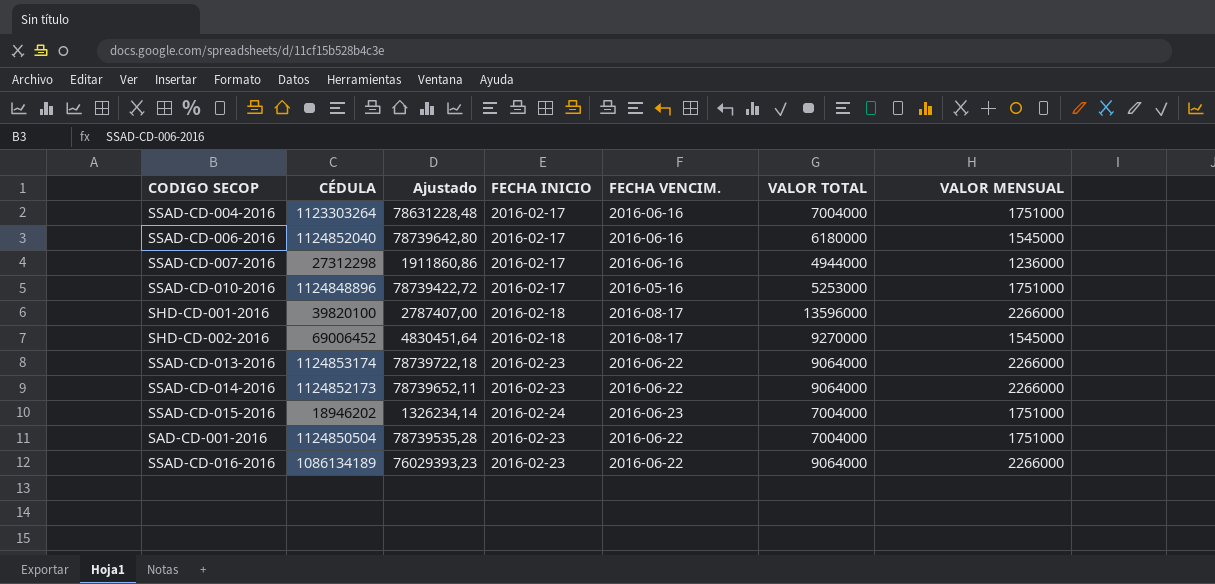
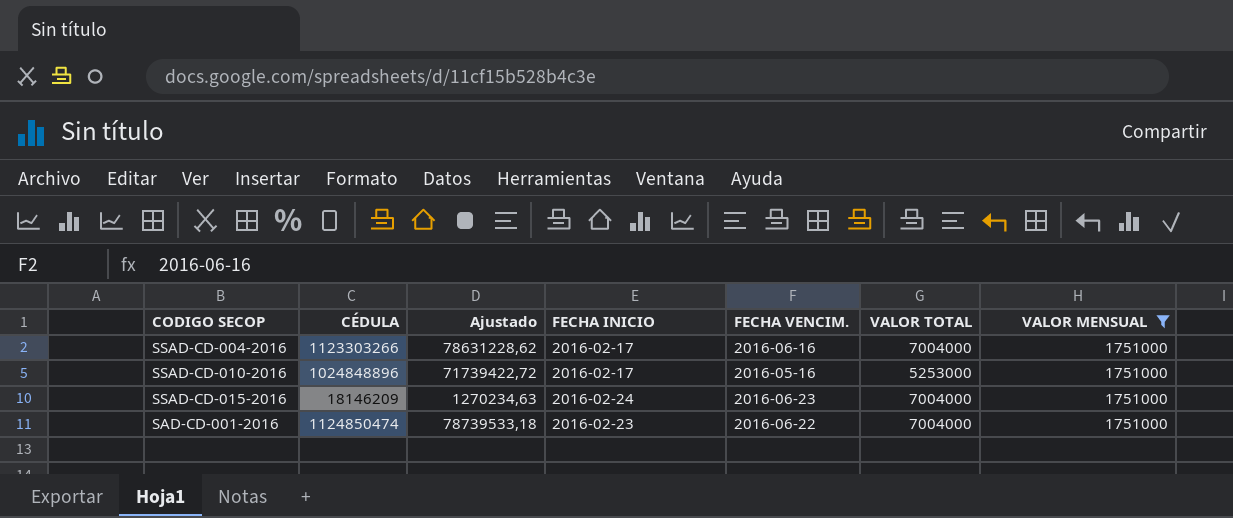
filter: none -> VALOR MENSUAL = 1751000
SSAD-CD-004-2016 | CÉDULA: 1123303264 -> 1123303266
SSAD-CD-004-2016 | Ajustado: 78631228,48 -> 78631228,62
SSAD-CD-010-2016 | CÉDULA: 1124848896 -> 1024848896
SSAD-CD-010-2016 | Ajustado: 78739422,72 -> 71739422,72
SSAD-CD-015-2016 | CÉDULA: 18946202 -> 18146209
SSAD-CD-015-2016 | Ajustado: 1326234,14 -> 1270234,63
SAD-CD-001-2016 | CÉDULA: 1124850504 -> 1124850474
SAD-CD-001-2016 | Ajustado: 78739535,28 -> 78739533,18

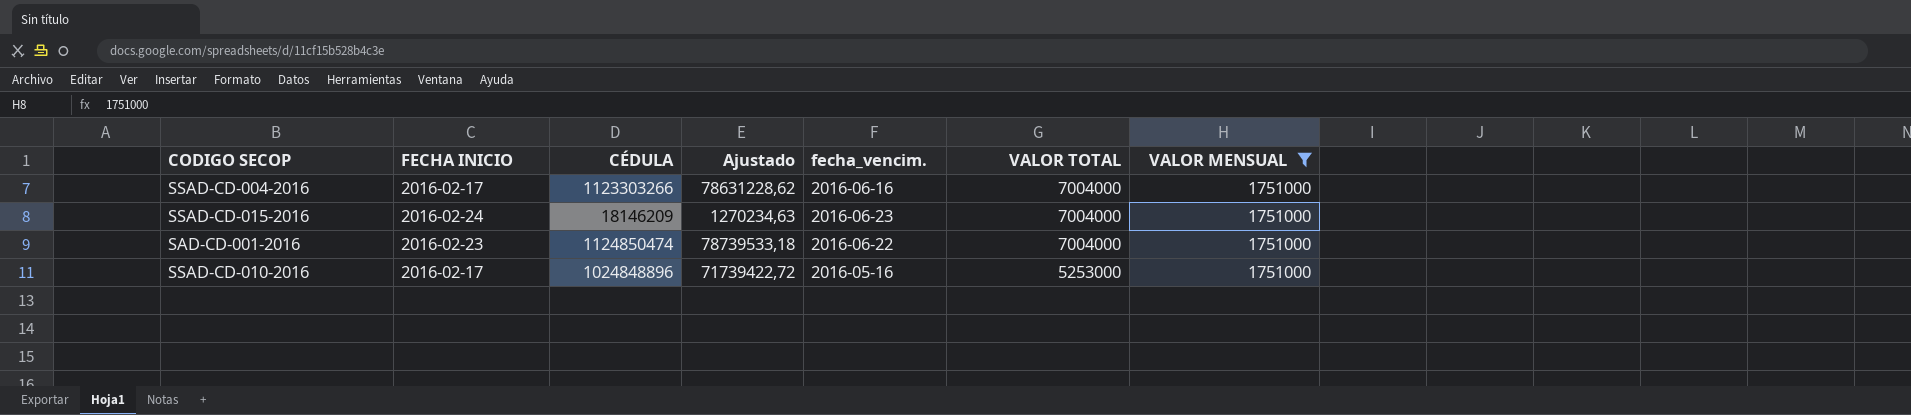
row order: none -> VALOR TOTAL descending
column FECHA INICIO | position: 4 -> 2
column name: FECHA VENCIM. -> fecha_vencim.

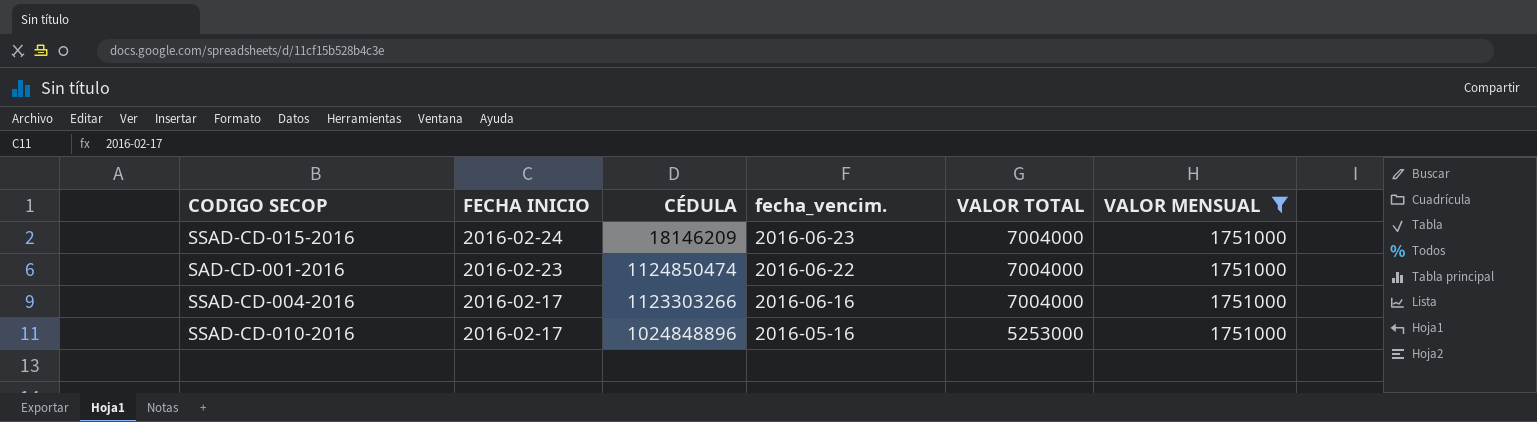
row order: VALOR TOTAL descending -> FECHA INICIO descending
column Ajustado | formula: [CÉDULA] * 0,07 -> none

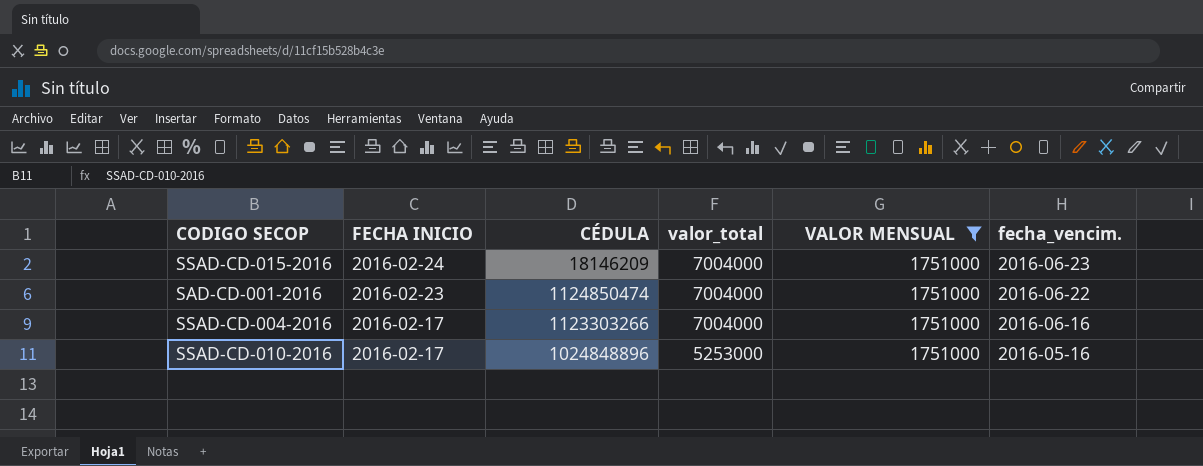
column name: VALOR TOTAL -> valor_total
column fecha_vencim. | position: 4 -> 6

